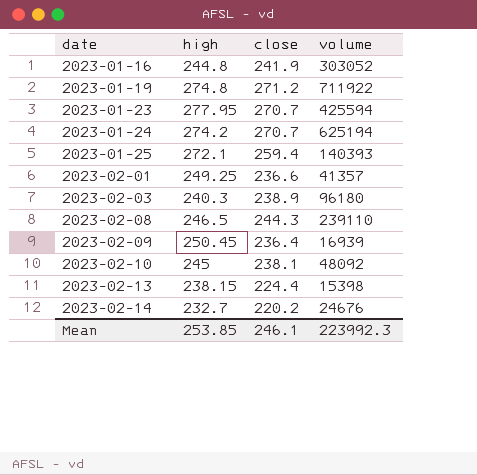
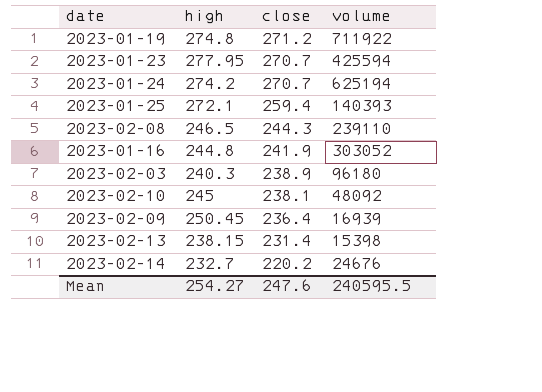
row order: date ascending -> close descending
row 2023-02-01: 249.25 | 236.6 | 41357 -> none
2023-02-13 | close: 224.4 -> 231.4
Mean | high: 253.85 -> 254.27
Mean | close: 246.1 -> 247.6
Mean | volume: 223992.3 -> 240595.5

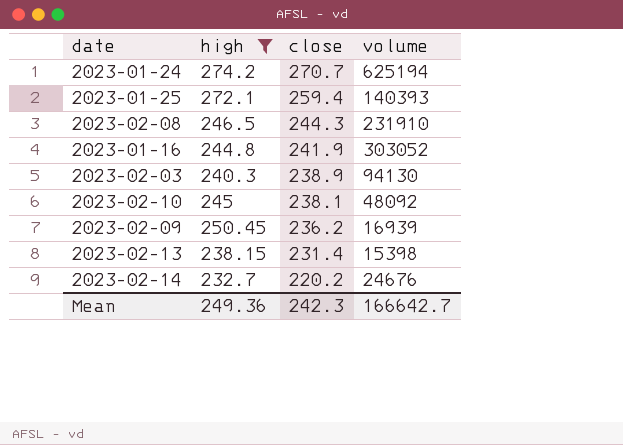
filter: none -> high <= 274.2
2023-02-08 | volume: 239110 -> 231910
2023-02-03 | volume: 96180 -> 94130
2023-02-09 | close: 236.4 -> 236.2
Mean | high: 254.27 -> 249.36
Mean | close: 247.6 -> 242.3
Mean | volume: 240595.5 -> 166642.7

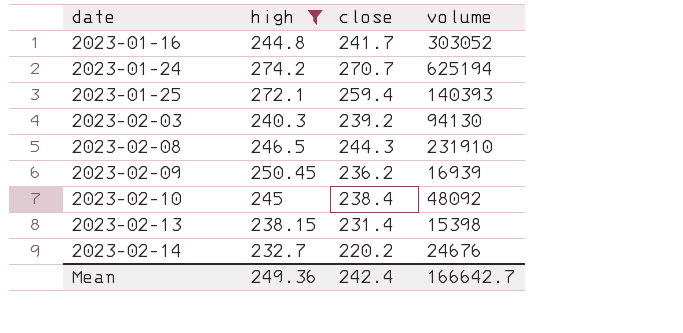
row order: close descending -> date ascending
2023-01-16 | close: 241.9 -> 241.7
2023-02-03 | close: 238.9 -> 239.2
2023-02-10 | close: 238.1 -> 238.4
Mean | close: 242.3 -> 242.4

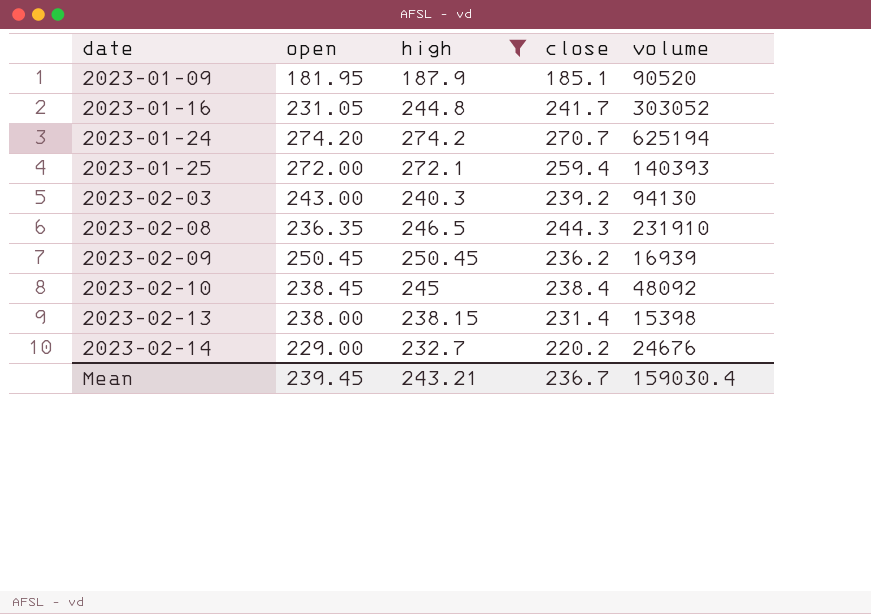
column open | position: none -> 2
row 2023-01-09: none -> 181.95 | 187.9 | 185.1 | 90520
Mean | high: 249.36 -> 243.21
Mean | close: 242.4 -> 236.7
Mean | volume: 166642.7 -> 159030.4

